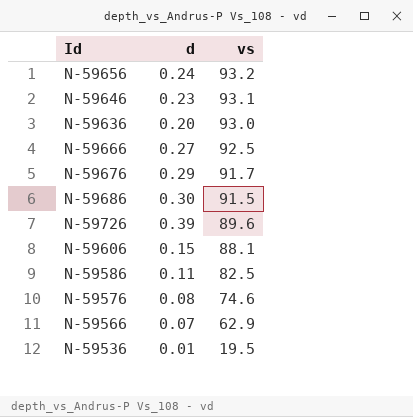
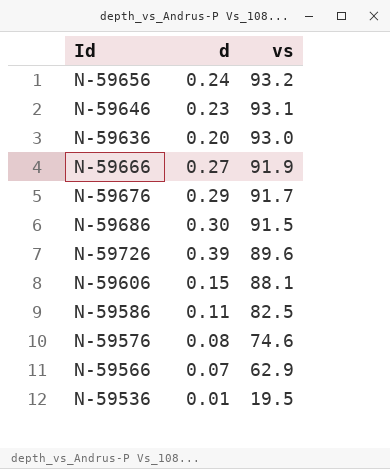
N-59666 | vs: 92.5 -> 91.9

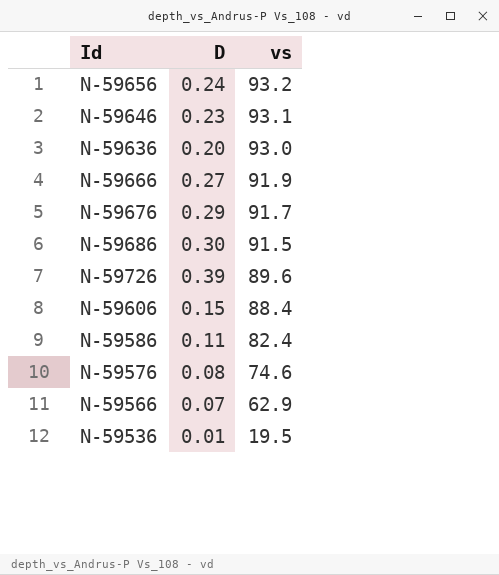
column name: d -> D
N-59606 | vs: 88.1 -> 88.4
N-59586 | vs: 82.5 -> 82.4

